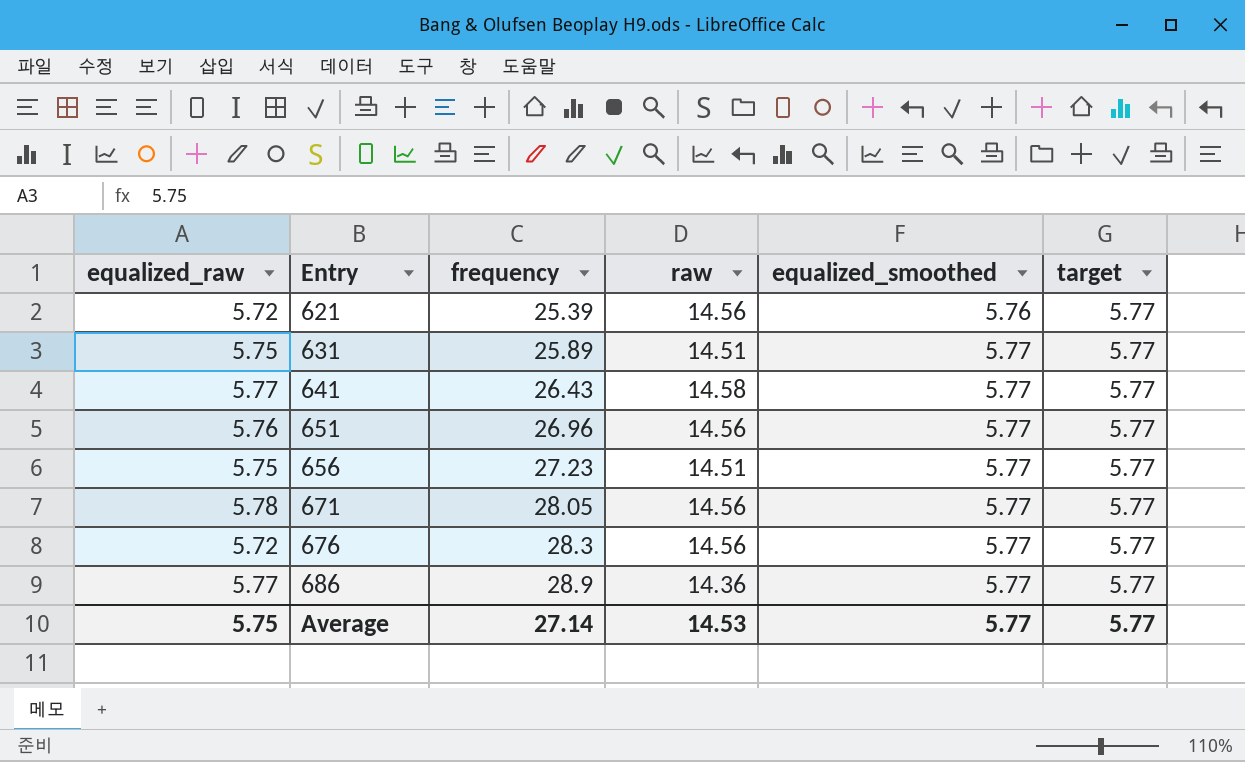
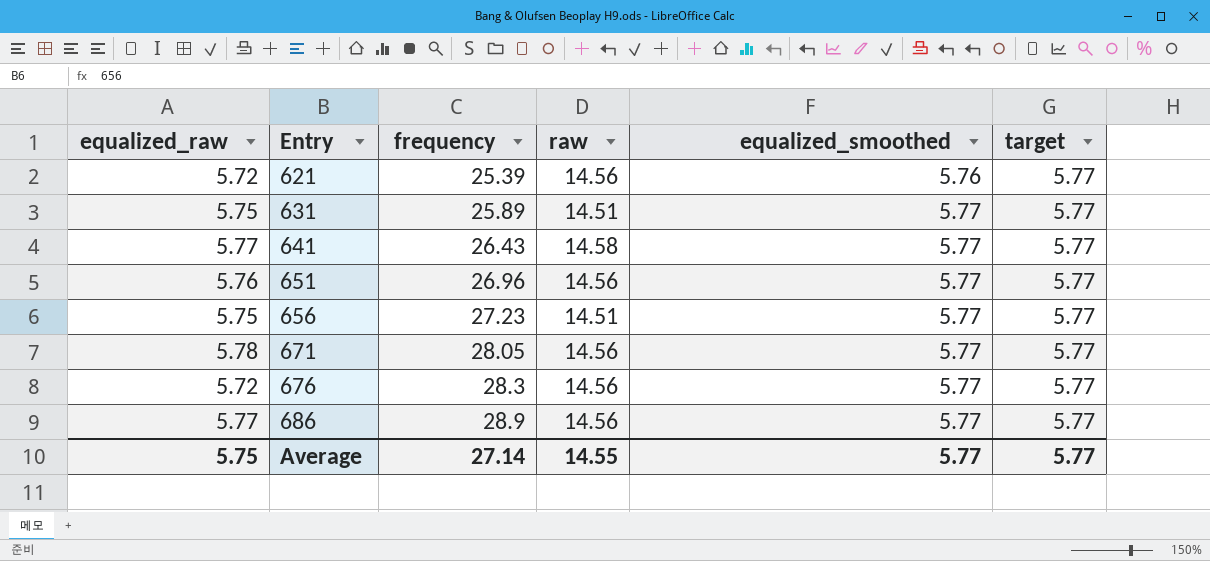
686 | raw: 14.36 -> 14.56
Average | raw: 14.53 -> 14.55

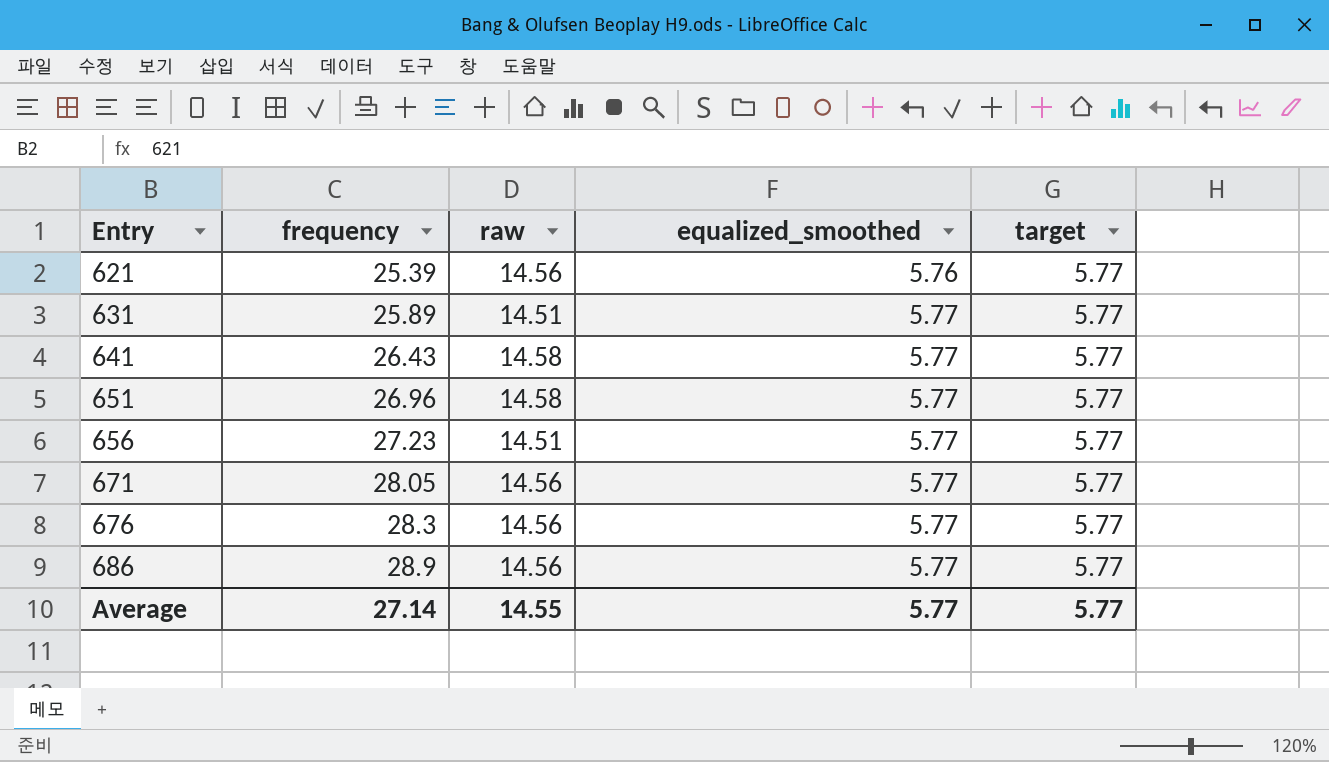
column equalized_raw | position: 1 -> none
651 | raw: 14.56 -> 14.58

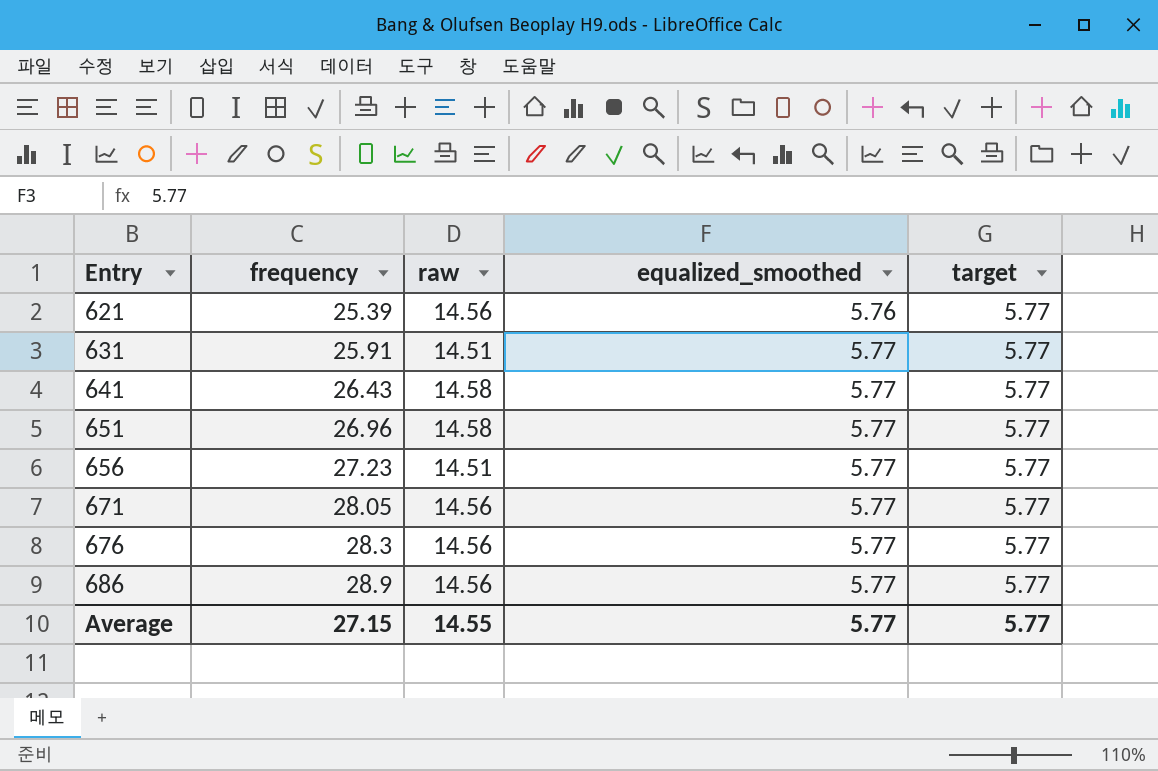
631 | frequency: 25.89 -> 25.91
Average | frequency: 27.14 -> 27.15

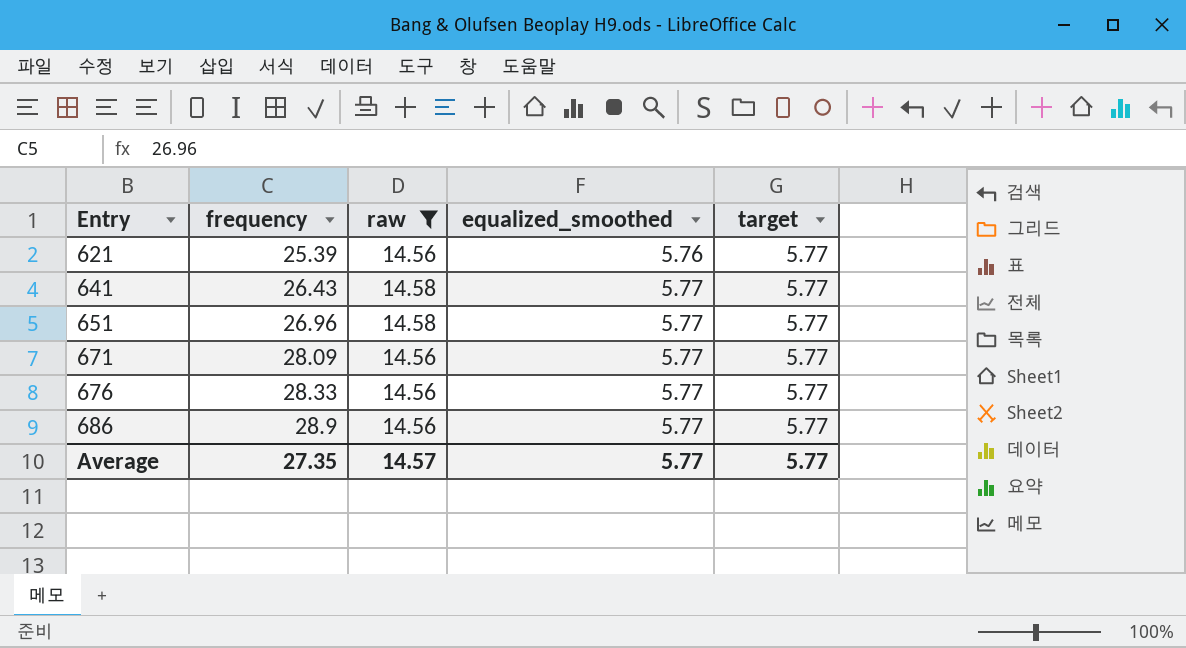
filter: none -> raw != 14.51
671 | frequency: 28.05 -> 28.09
676 | frequency: 28.3 -> 28.33
Average | frequency: 27.15 -> 27.35
Average | raw: 14.55 -> 14.57

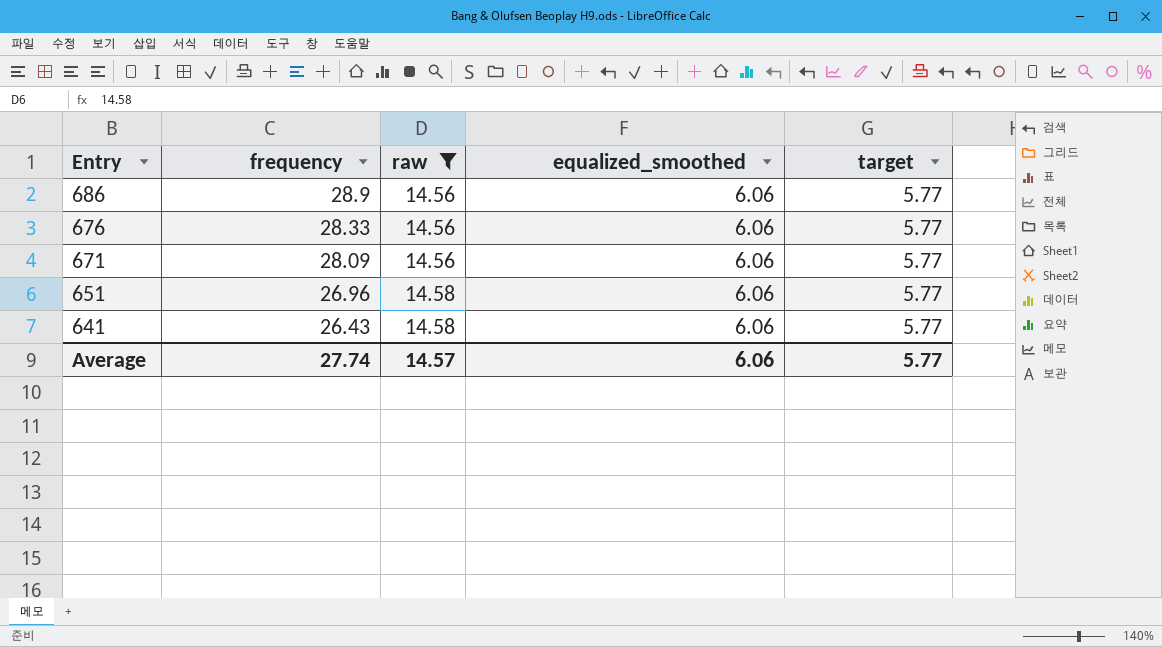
row order: Entry ascending -> Entry descending
row 621: 25.39 | 14.56 | 5.76 | 5.77 -> none
686 | equalized_smoothed: 5.77 -> 6.06
676 | equalized_smoothed: 5.77 -> 6.06
671 | equalized_smoothed: 5.77 -> 6.06
651 | equalized_smoothed: 5.77 -> 6.06
641 | equalized_smoothed: 5.77 -> 6.06
Average | frequency: 27.35 -> 27.74
Average | equalized_smoothed: 5.77 -> 6.06

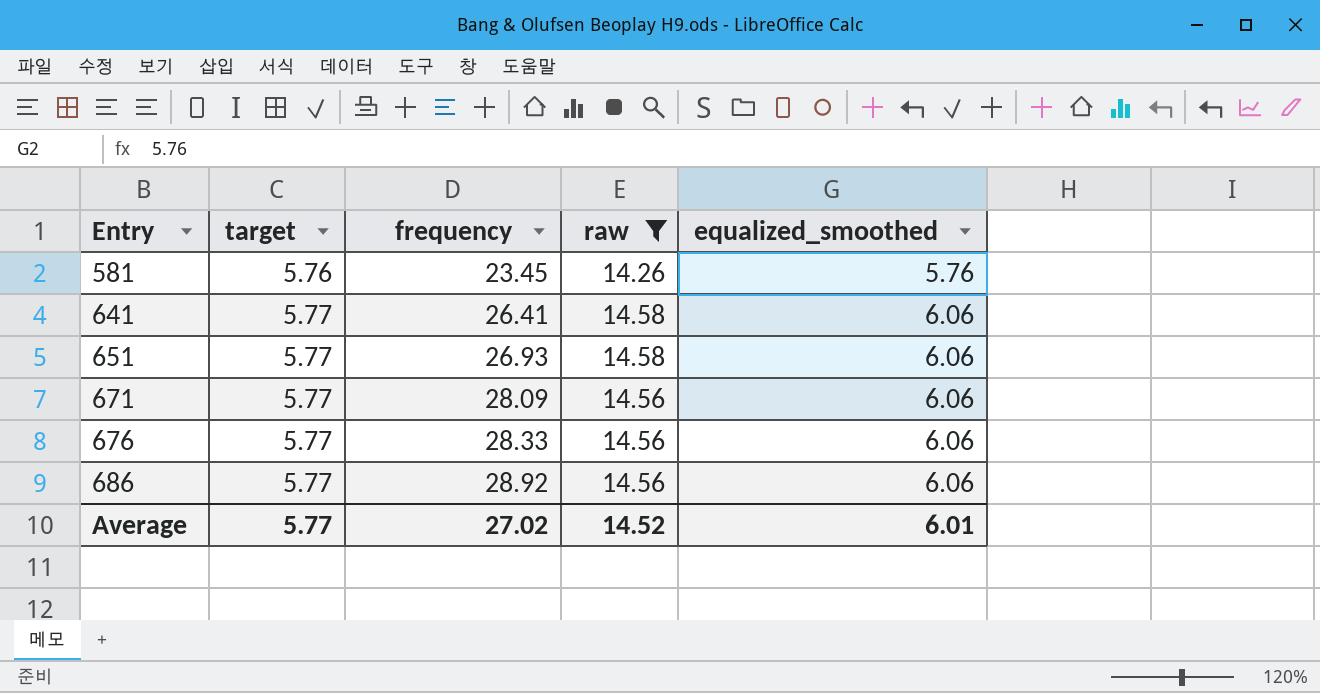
row order: Entry descending -> Entry ascending
column target | position: 5 -> 2
row 581: none -> 5.76 | 23.45 | 14.26 | 5.76
641 | frequency: 26.43 -> 26.41
651 | frequency: 26.96 -> 26.93
686 | frequency: 28.9 -> 28.92
Average | frequency: 27.74 -> 27.02
Average | raw: 14.57 -> 14.52
Average | equalized_smoothed: 6.06 -> 6.01

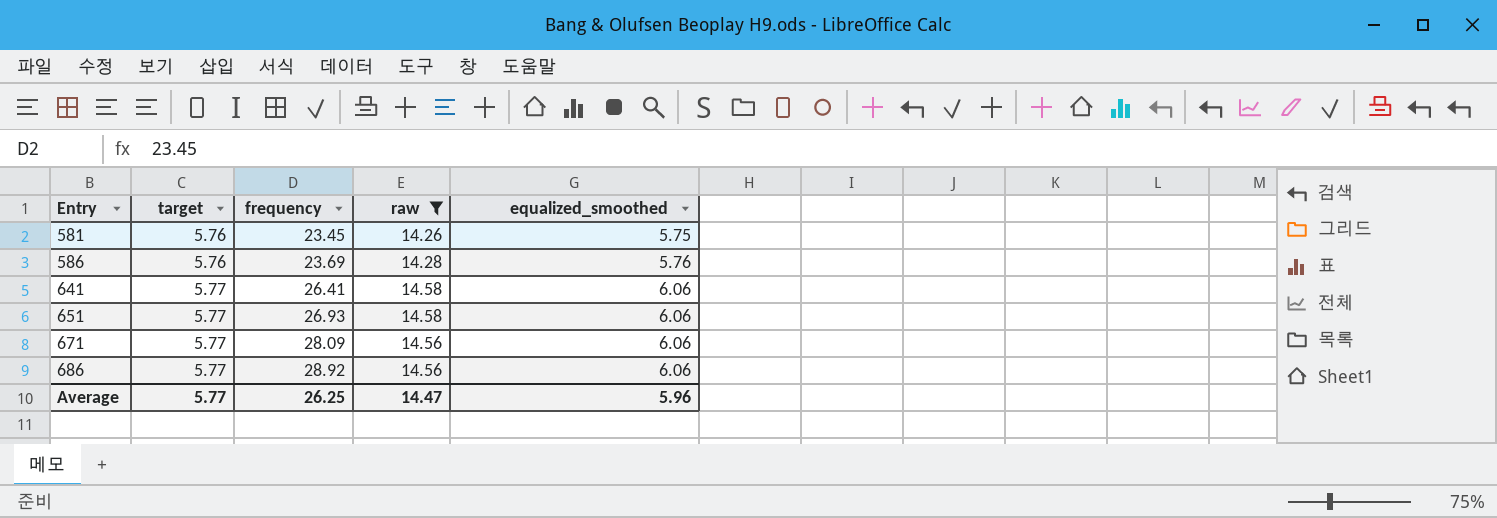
row 676: 5.77 | 28.33 | 14.56 | 6.06 -> none
581 | equalized_smoothed: 5.76 -> 5.75
row 586: none -> 5.76 | 23.69 | 14.28 | 5.76
Average | frequency: 27.02 -> 26.25
Average | raw: 14.52 -> 14.47
Average | equalized_smoothed: 6.01 -> 5.96

